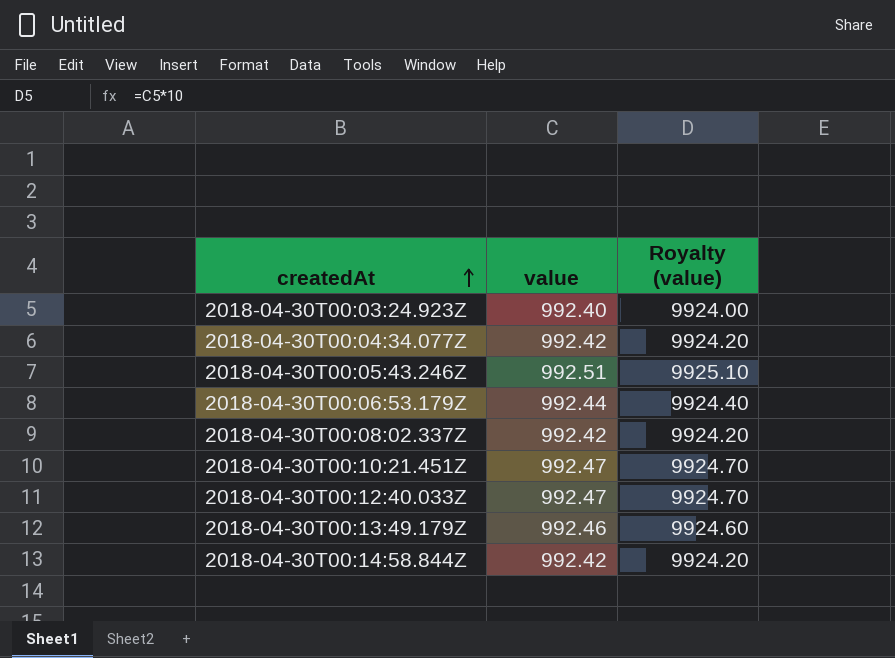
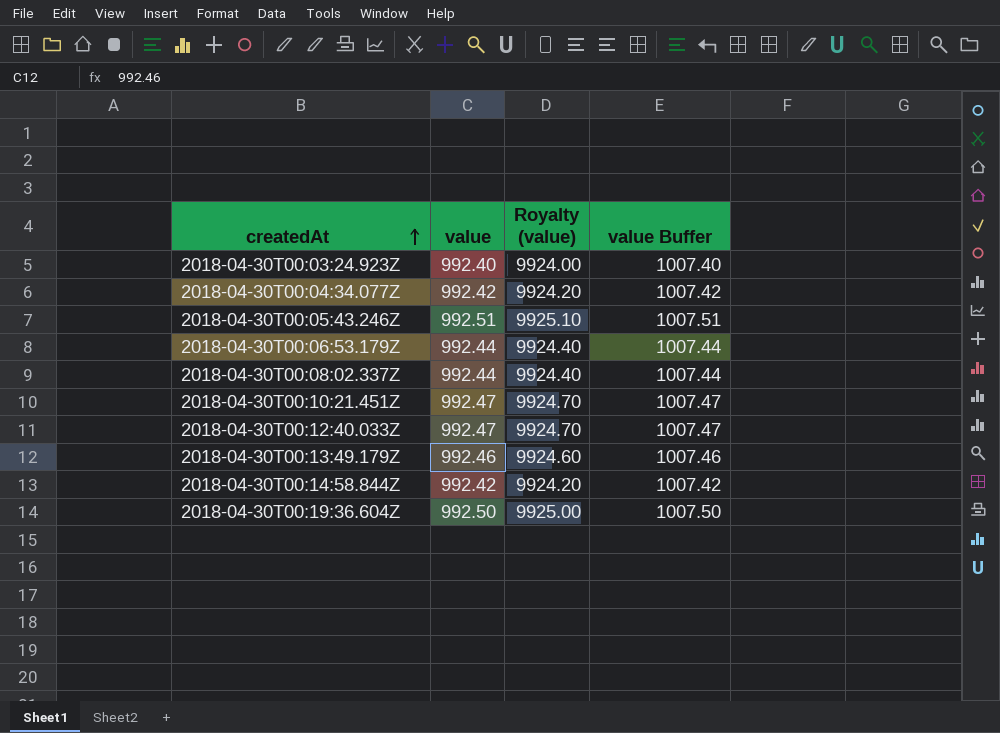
column value Buffer | formula: none -> [value] + 15
2018-04-30T00:08:02.337Z | value: 992.42 -> 992.44
2018-04-30T00:08:02.337Z | Royalty (value): 9924.20 -> 9924.40
row 2018-04-30T00:19:36.604Z: none -> 992.50 | 9925.00 | 1007.50

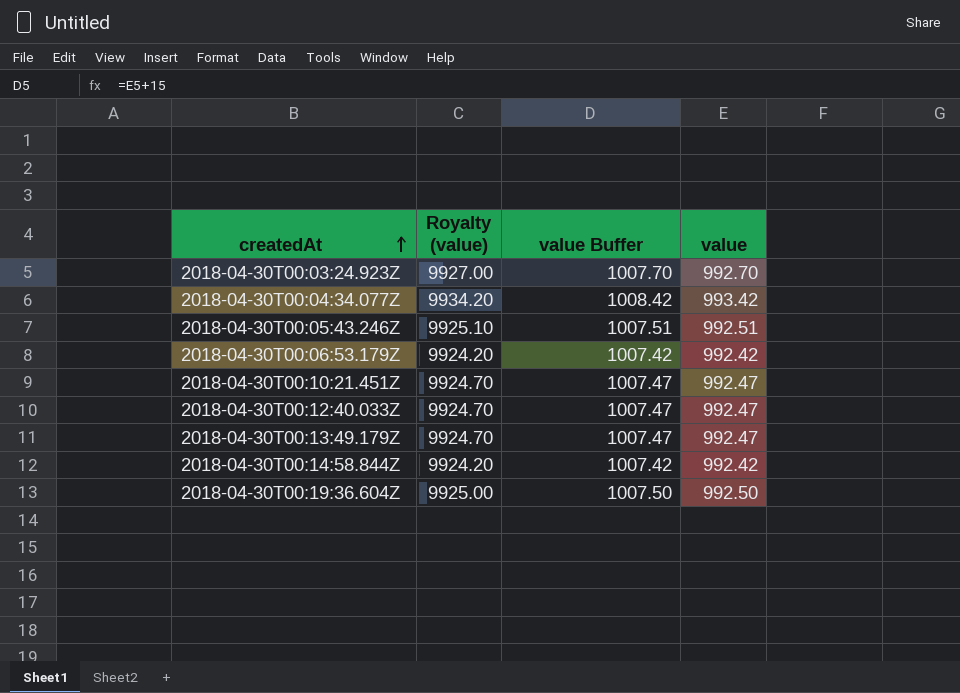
column value | position: 2 -> 4
row 2018-04-30T00:08:02.337Z: 992.44 | 9924.40 | 1007.44 -> none
2018-04-30T00:03:24.923Z | Royalty (value): 9924.00 -> 9927.00
2018-04-30T00:03:24.923Z | value Buffer: 1007.40 -> 1007.70
2018-04-30T00:03:24.923Z | value: 992.40 -> 992.70
2018-04-30T00:04:34.077Z | Royalty (value): 9924.20 -> 9934.20
2018-04-30T00:04:34.077Z | value Buffer: 1007.42 -> 1008.42
2018-04-30T00:04:34.077Z | value: 992.42 -> 993.42
2018-04-30T00:06:53.179Z | Royalty (value): 9924.40 -> 9924.20
2018-04-30T00:06:53.179Z | value Buffer: 1007.44 -> 1007.42
2018-04-30T00:06:53.179Z | value: 992.44 -> 992.42
2018-04-30T00:13:49.179Z | Royalty (value): 9924.60 -> 9924.70
2018-04-30T00:13:49.179Z | value Buffer: 1007.46 -> 1007.47
2018-04-30T00:13:49.179Z | value: 992.46 -> 992.47

